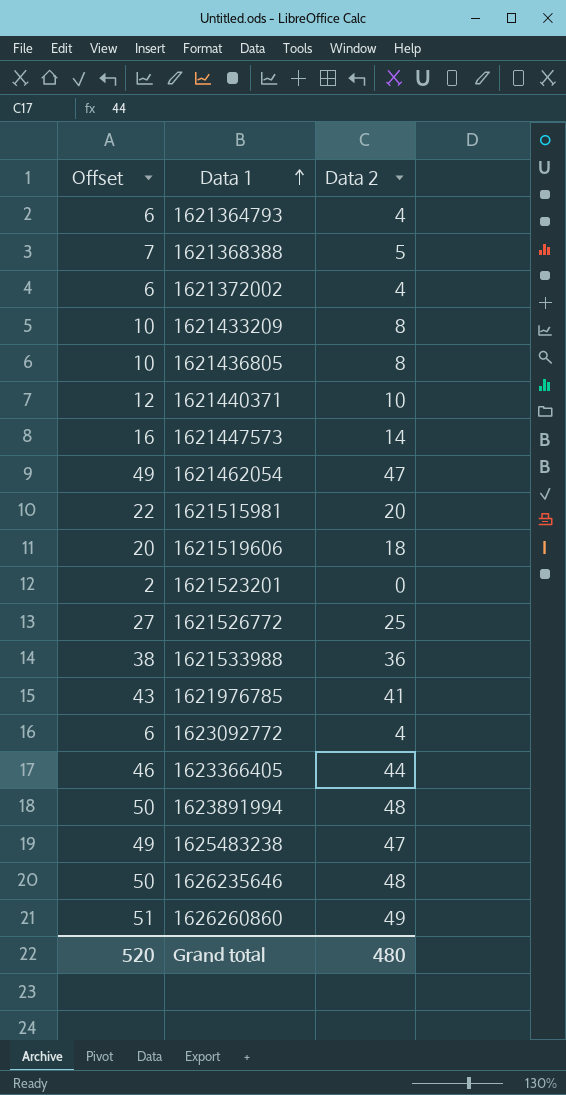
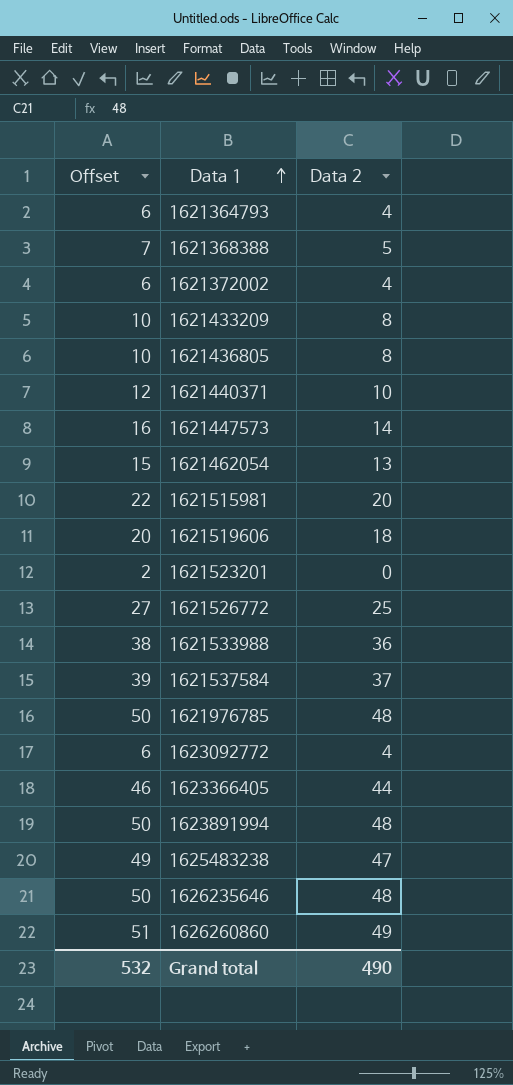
1621462054 | Offset: 49 -> 15
1621462054 | Data 2: 47 -> 13
row 1621537584: none -> 39 | 37
1621976785 | Offset: 43 -> 50
1621976785 | Data 2: 41 -> 48
Grand total | Offset: 520 -> 532
Grand total | Data 2: 480 -> 490

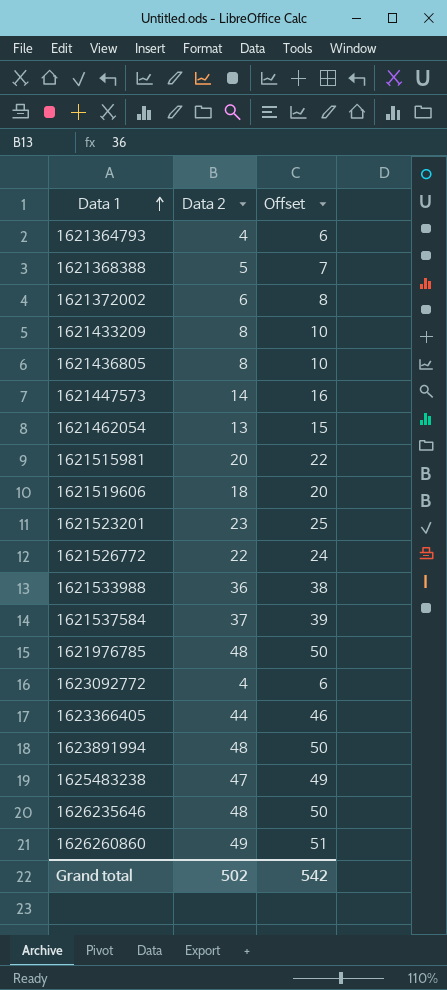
column Offset | position: 1 -> 3
row 1621440371: 12 | 10 -> none
1621372002 | Data 2: 4 -> 6
1621372002 | Offset: 6 -> 8
1621523201 | Data 2: 0 -> 23
1621523201 | Offset: 2 -> 25
1621526772 | Data 2: 25 -> 22
1621526772 | Offset: 27 -> 24
Grand total | Data 2: 490 -> 502
Grand total | Offset: 532 -> 542

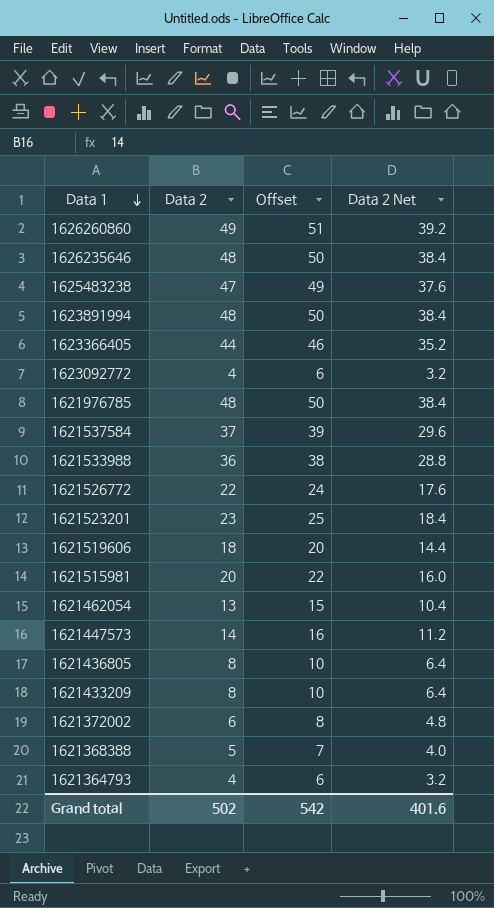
row order: Data 1 ascending -> Data 1 descending
column Data 2 Net | formula: none -> [Data 2] * 0.8

